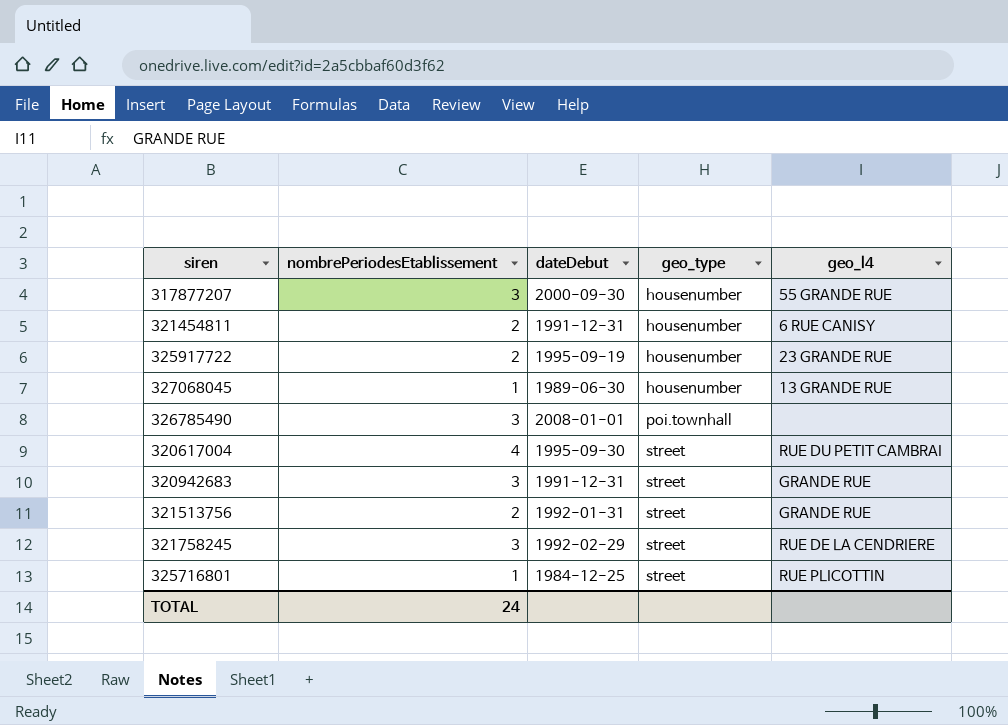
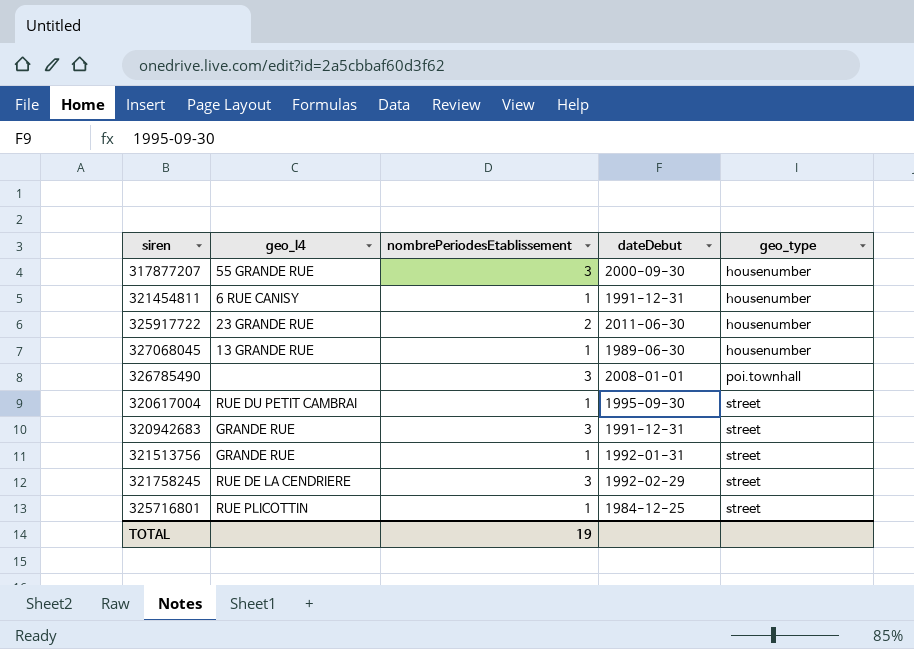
column geo_l4 | position: 5 -> 2
321454811 | nombrePeriodesEtablissement: 2 -> 1
325917722 | dateDebut: 1995-09-19 -> 2011-06-30
320617004 | nombrePeriodesEtablissement: 4 -> 1
321513756 | nombrePeriodesEtablissement: 2 -> 1
TOTAL | nombrePeriodesEtablissement: 24 -> 19

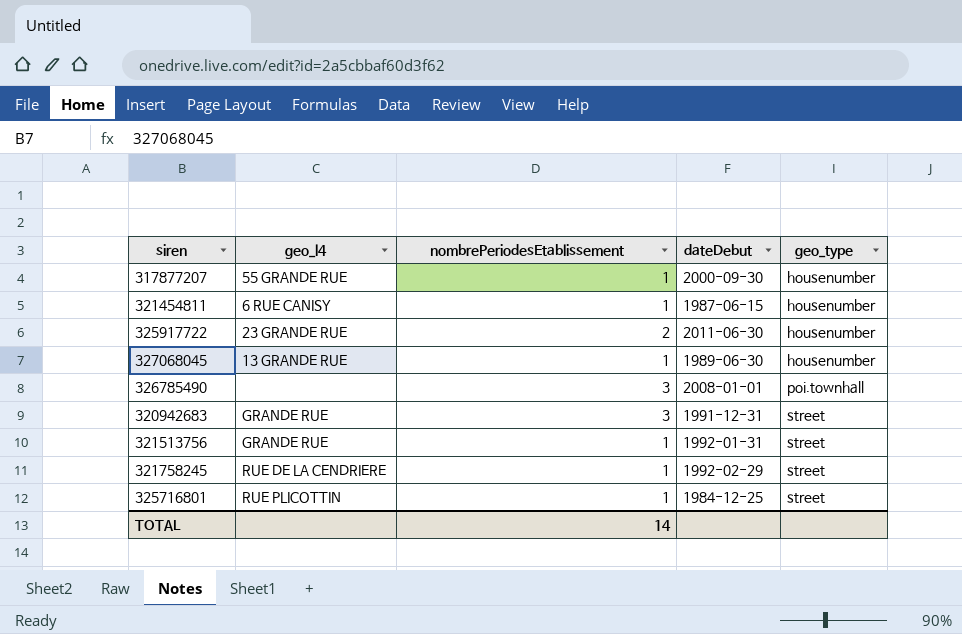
row 320617004: RUE DU PETIT CAMBRAI | 1 | 1995-09-30 | street -> none
317877207 | nombrePeriodesEtablissement: 3 -> 1
321454811 | dateDebut: 1991-12-31 -> 1987-06-15
321758245 | nombrePeriodesEtablissement: 3 -> 1
TOTAL | nombrePeriodesEtablissement: 19 -> 14

